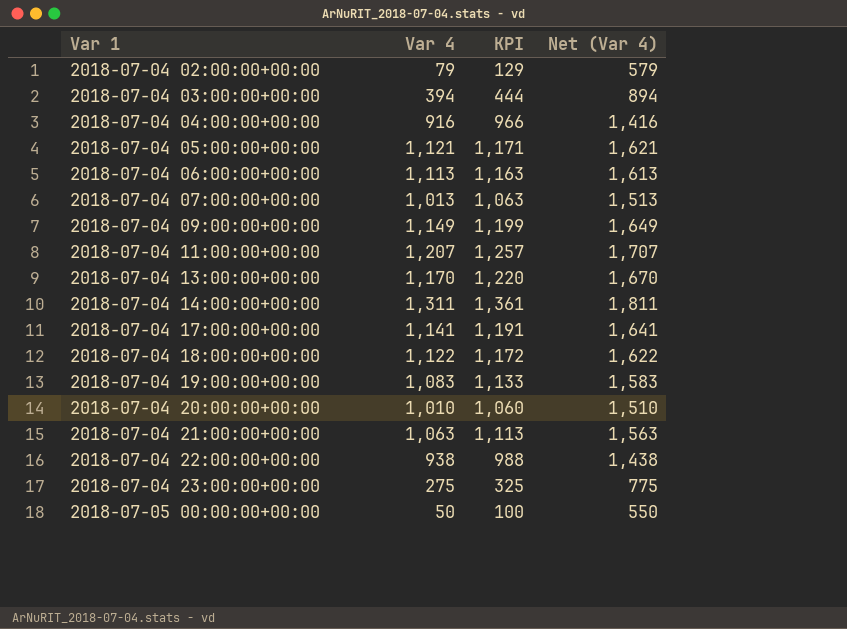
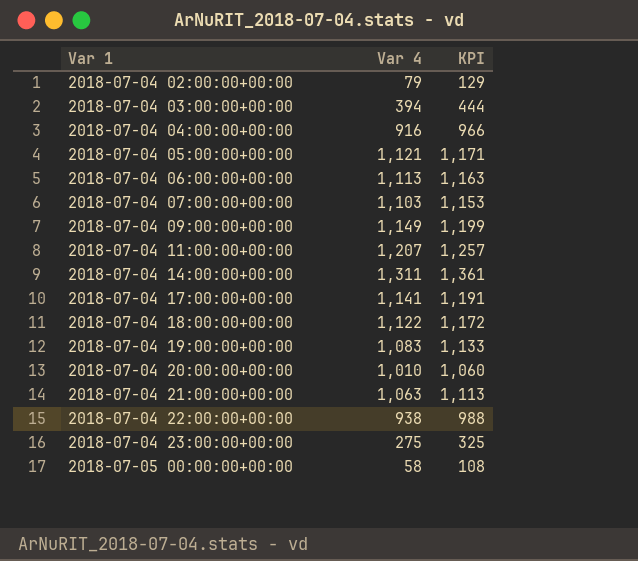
column Net (Var 4) | formula: [Var 4] + 500 -> none
row 2018-07-04 13:00:00+00:00: 1,170 | 1,220 | 1,670 -> none
2018-07-04 07:00:00+00:00 | Var 4: 1,013 -> 1,103
2018-07-04 07:00:00+00:00 | KPI: 1,063 -> 1,153
2018-07-05 00:00:00+00:00 | Var 4: 50 -> 58
2018-07-05 00:00:00+00:00 | KPI: 100 -> 108

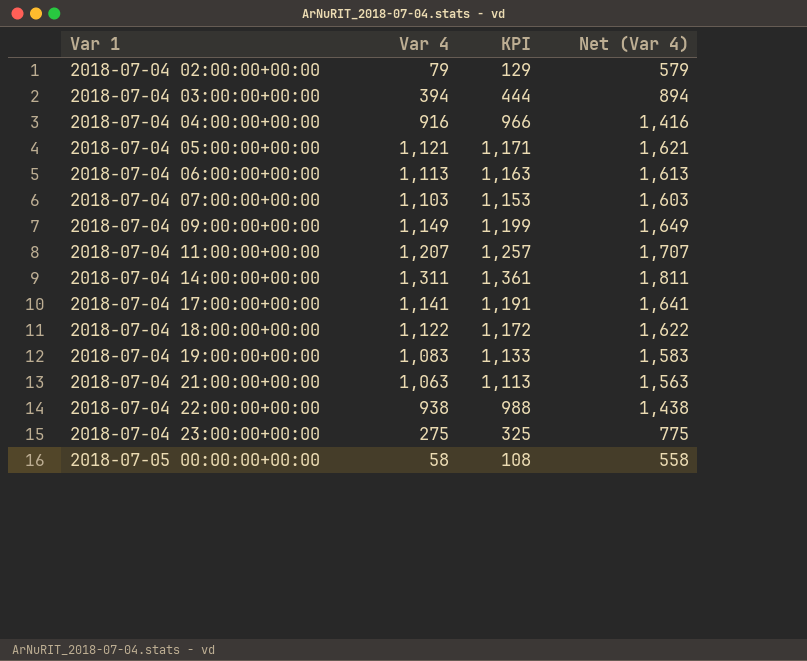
column Net (Var 4) | formula: none -> [Var 4] + 500
row 2018-07-04 20:00:00+00:00: 1,010 | 1,060 -> none

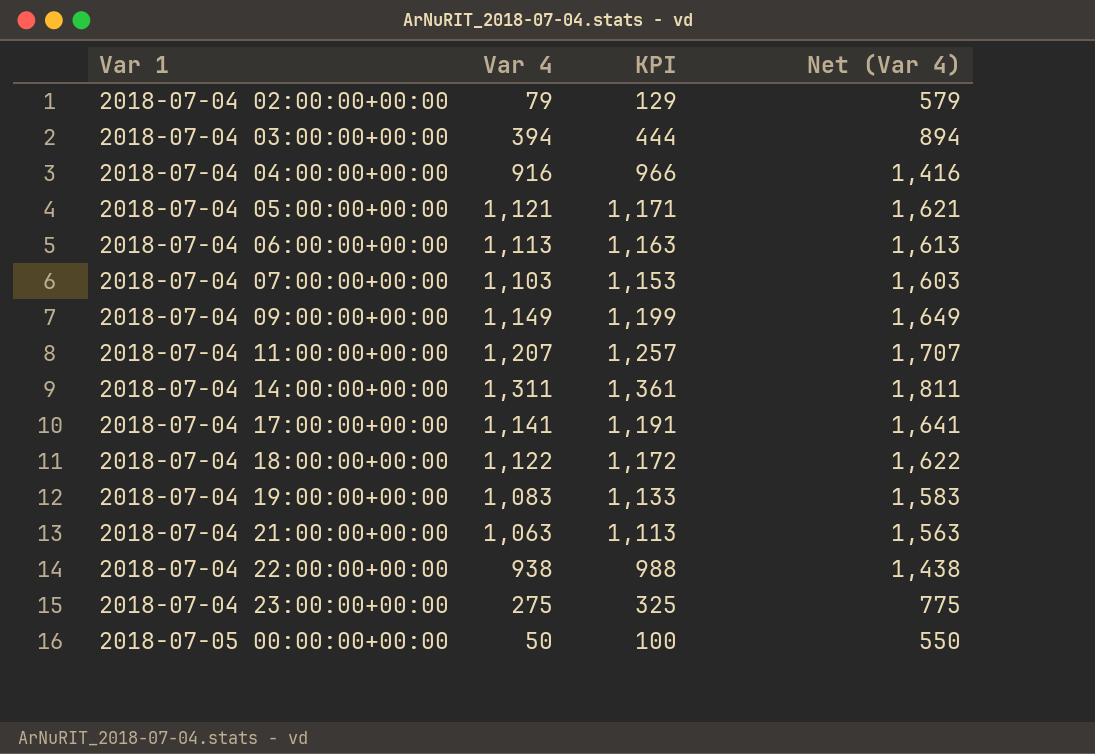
2018-07-05 00:00:00+00:00 | Var 4: 58 -> 50
2018-07-05 00:00:00+00:00 | KPI: 108 -> 100
2018-07-05 00:00:00+00:00 | Net (Var 4): 558 -> 550

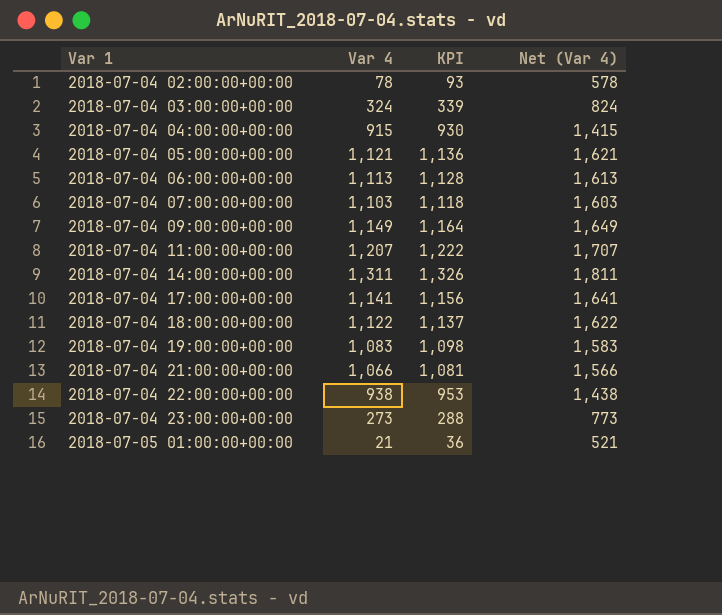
column KPI | formula: [Var 4] + 50 -> [Var 4] + 15
row 2018-07-05 00:00:00+00:00: 50 | 100 | 550 -> none
2018-07-04 02:00:00+00:00 | Var 4: 79 -> 78
2018-07-04 02:00:00+00:00 | Net (Var 4): 579 -> 578
2018-07-04 03:00:00+00:00 | Var 4: 394 -> 324
2018-07-04 03:00:00+00:00 | Net (Var 4): 894 -> 824
2018-07-04 04:00:00+00:00 | Var 4: 916 -> 915
2018-07-04 04:00:00+00:00 | Net (Var 4): 1,416 -> 1,415
2018-07-04 21:00:00+00:00 | Var 4: 1,063 -> 1,066
2018-07-04 21:00:00+00:00 | Net (Var 4): 1,563 -> 1,566
2018-07-04 23:00:00+00:00 | Var 4: 275 -> 273
2018-07-04 23:00:00+00:00 | Net (Var 4): 775 -> 773
row 2018-07-05 01:00:00+00:00: none -> 21 | 36 | 521

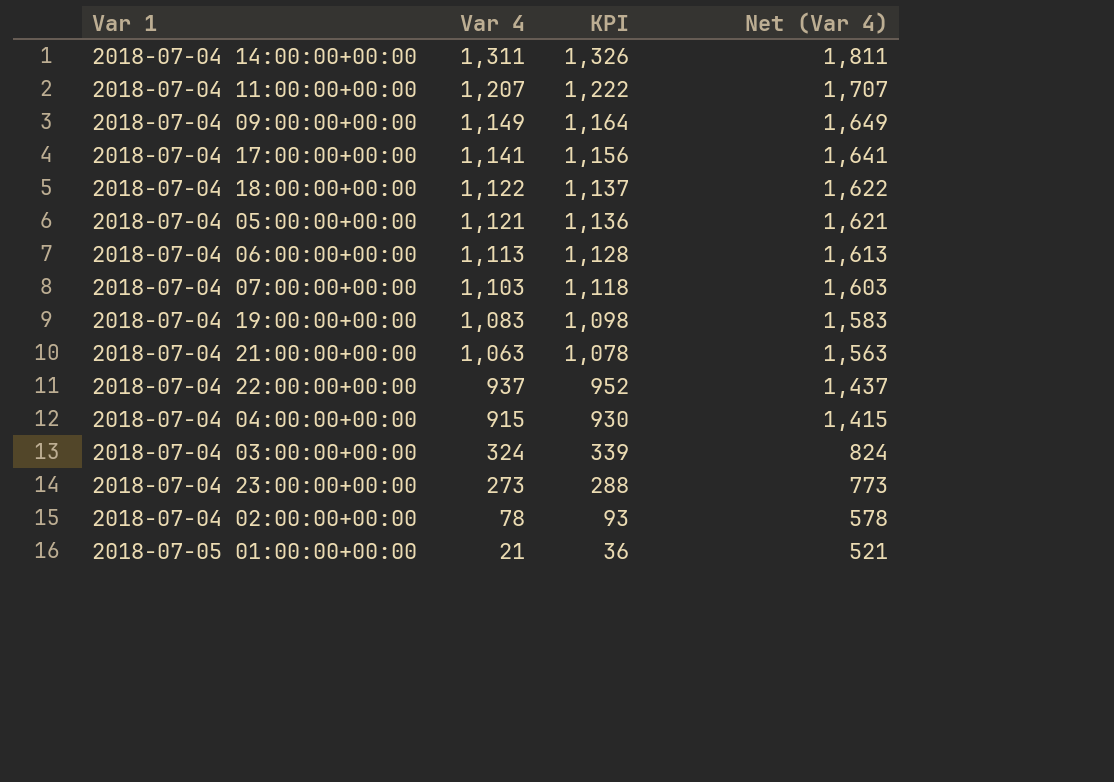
row order: Var 1 ascending -> Var 4 descending
2018-07-04 21:00:00+00:00 | Var 4: 1,066 -> 1,063
2018-07-04 21:00:00+00:00 | KPI: 1,081 -> 1,078
2018-07-04 21:00:00+00:00 | Net (Var 4): 1,566 -> 1,563
2018-07-04 22:00:00+00:00 | Var 4: 938 -> 937
2018-07-04 22:00:00+00:00 | KPI: 953 -> 952
2018-07-04 22:00:00+00:00 | Net (Var 4): 1,438 -> 1,437

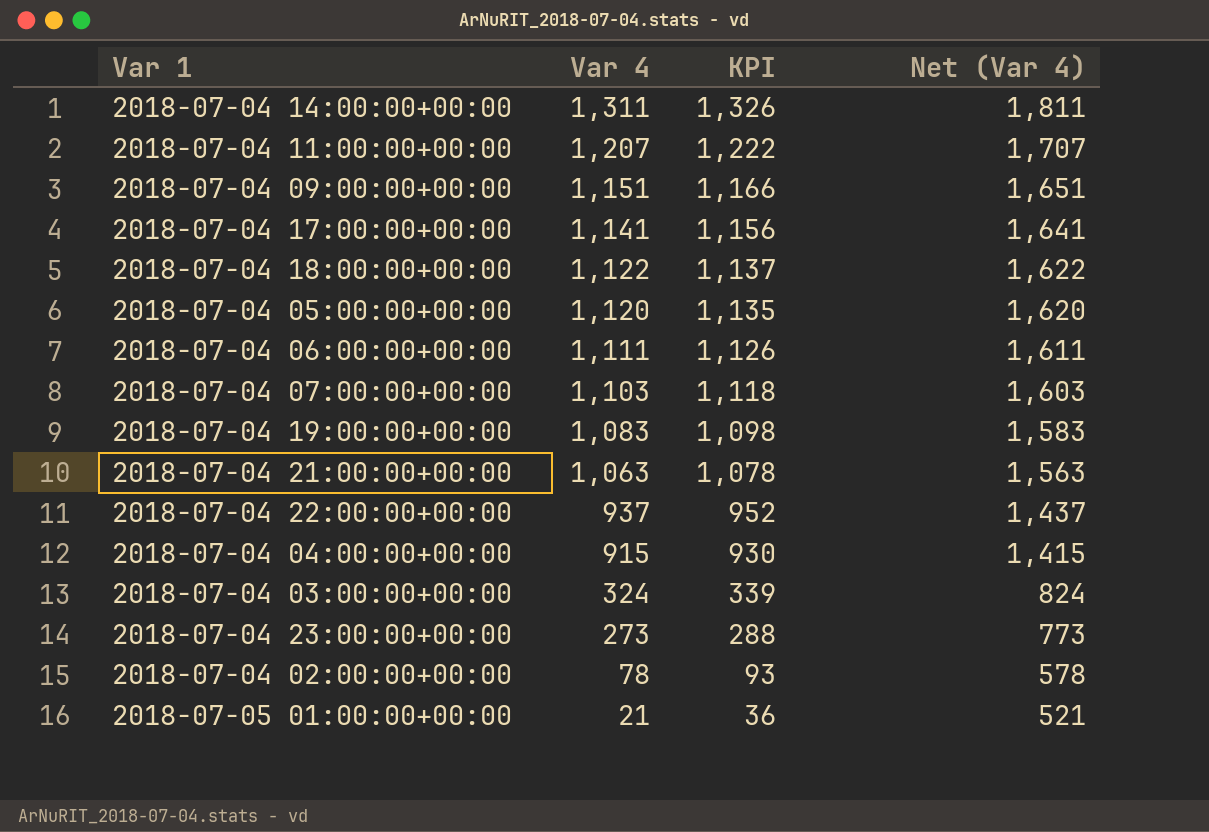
2018-07-04 09:00:00+00:00 | Var 4: 1,149 -> 1,151
2018-07-04 09:00:00+00:00 | KPI: 1,164 -> 1,166
2018-07-04 09:00:00+00:00 | Net (Var 4): 1,649 -> 1,651
2018-07-04 05:00:00+00:00 | Var 4: 1,121 -> 1,120
2018-07-04 05:00:00+00:00 | KPI: 1,136 -> 1,135
2018-07-04 05:00:00+00:00 | Net (Var 4): 1,621 -> 1,620
2018-07-04 06:00:00+00:00 | Var 4: 1,113 -> 1,111
2018-07-04 06:00:00+00:00 | KPI: 1,128 -> 1,126
2018-07-04 06:00:00+00:00 | Net (Var 4): 1,613 -> 1,611

